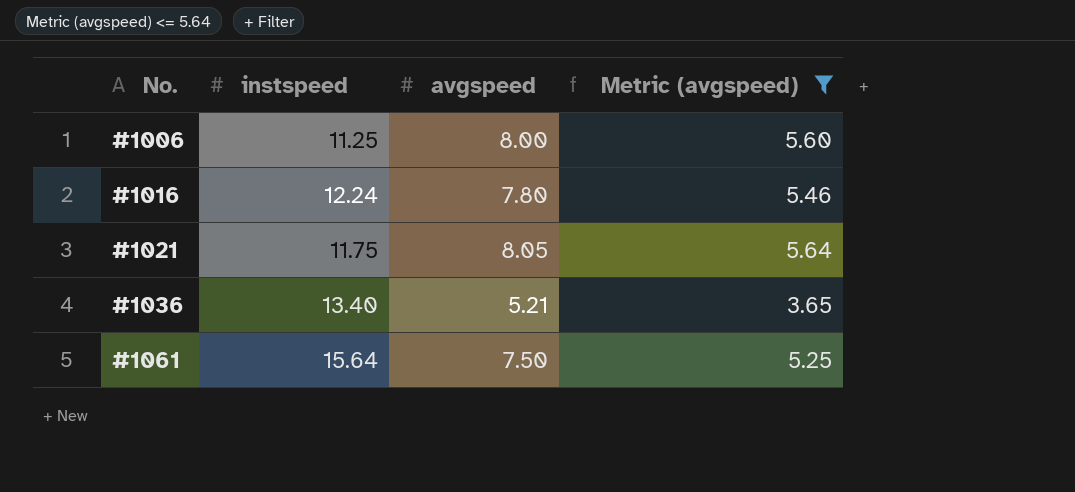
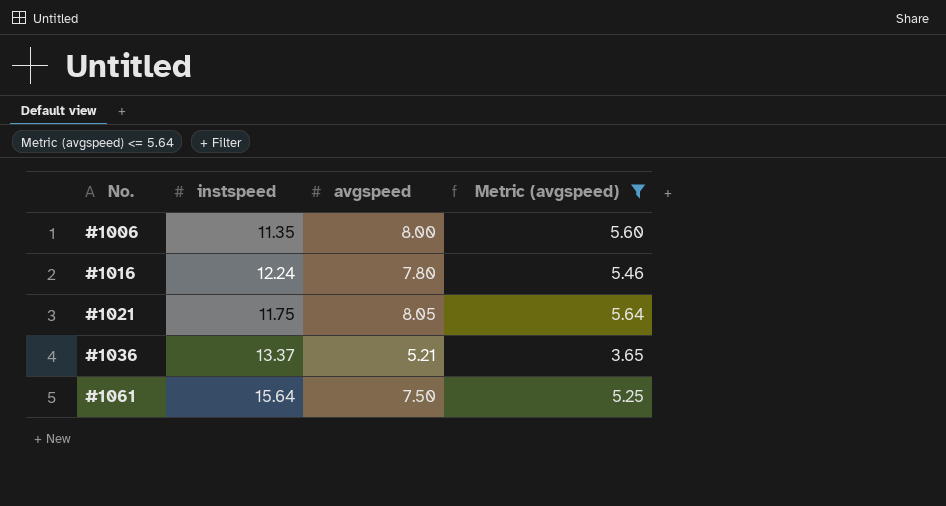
#1006 | instspeed: 11.25 -> 11.35
#1036 | instspeed: 13.40 -> 13.37

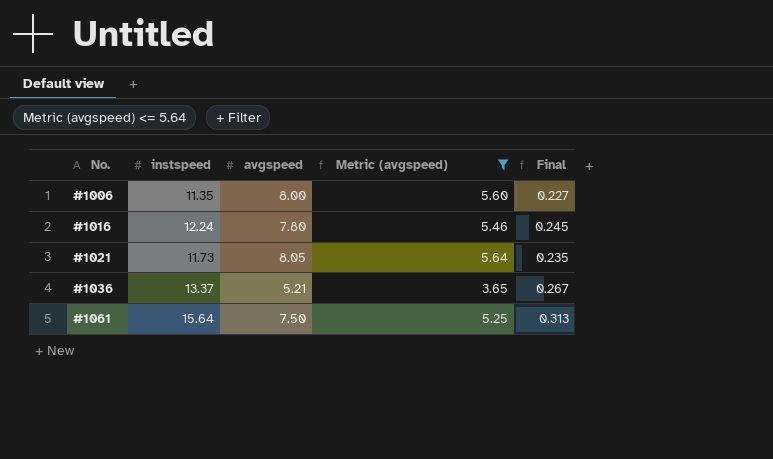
column Final | formula: none -> [instspeed] * 0.02
#1021 | instspeed: 11.75 -> 11.73

